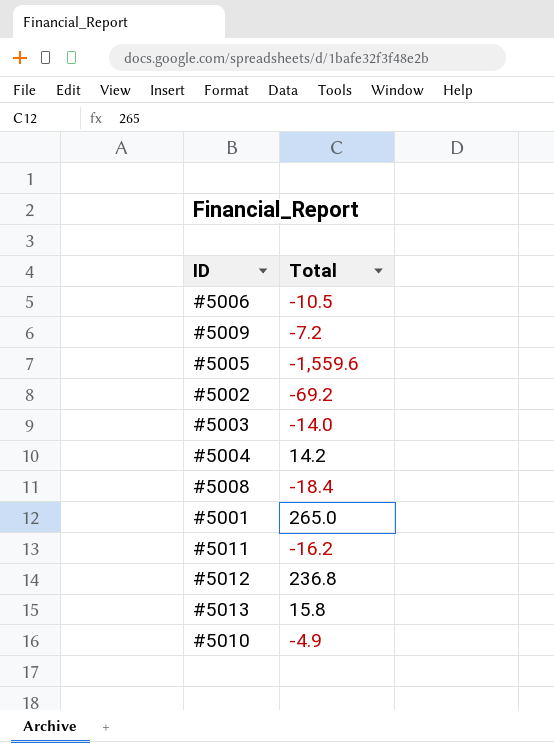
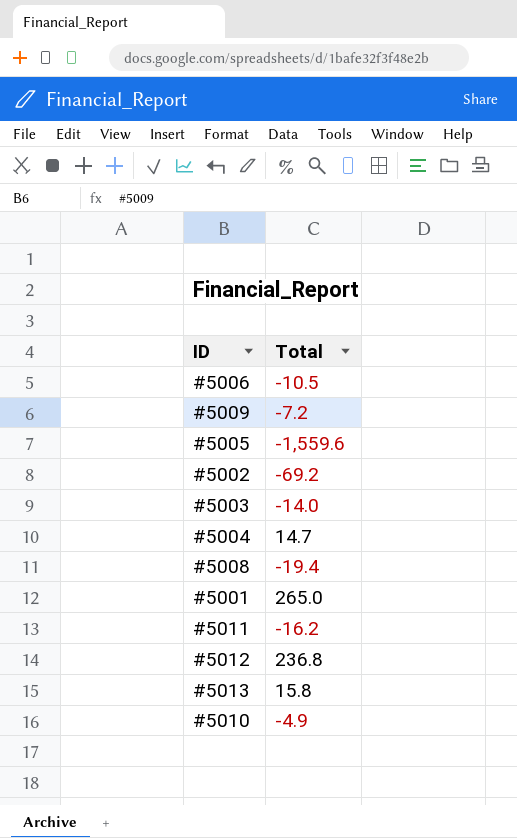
#5004 | Total: 14.2 -> 14.7
#5008 | Total: -18.4 -> -19.4

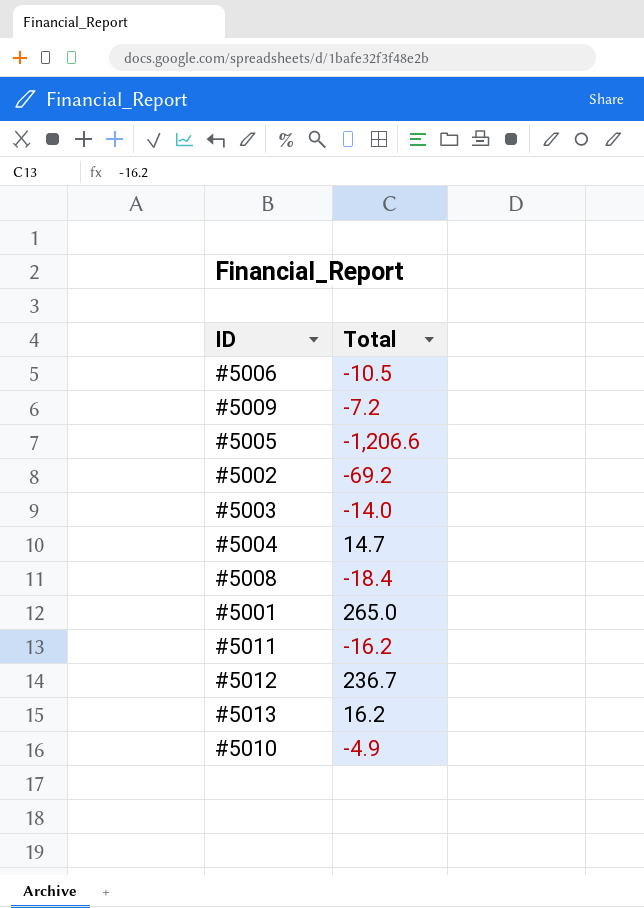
#5005 | Total: -1,559.6 -> -1,206.6
#5008 | Total: -19.4 -> -18.4
#5012 | Total: 236.8 -> 236.7
#5013 | Total: 15.8 -> 16.2

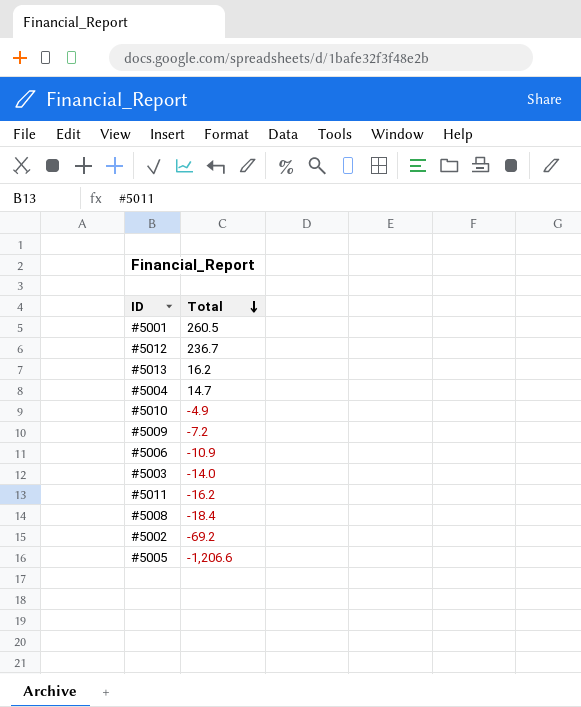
row order: none -> Total descending
#5001 | Total: 265.0 -> 260.5
#5006 | Total: -10.5 -> -10.9

